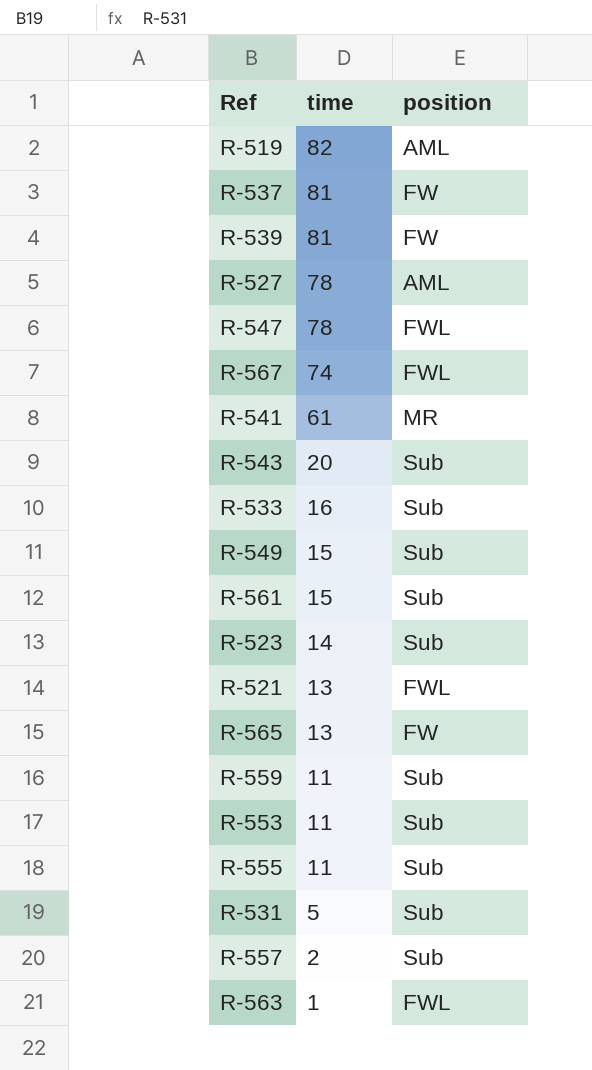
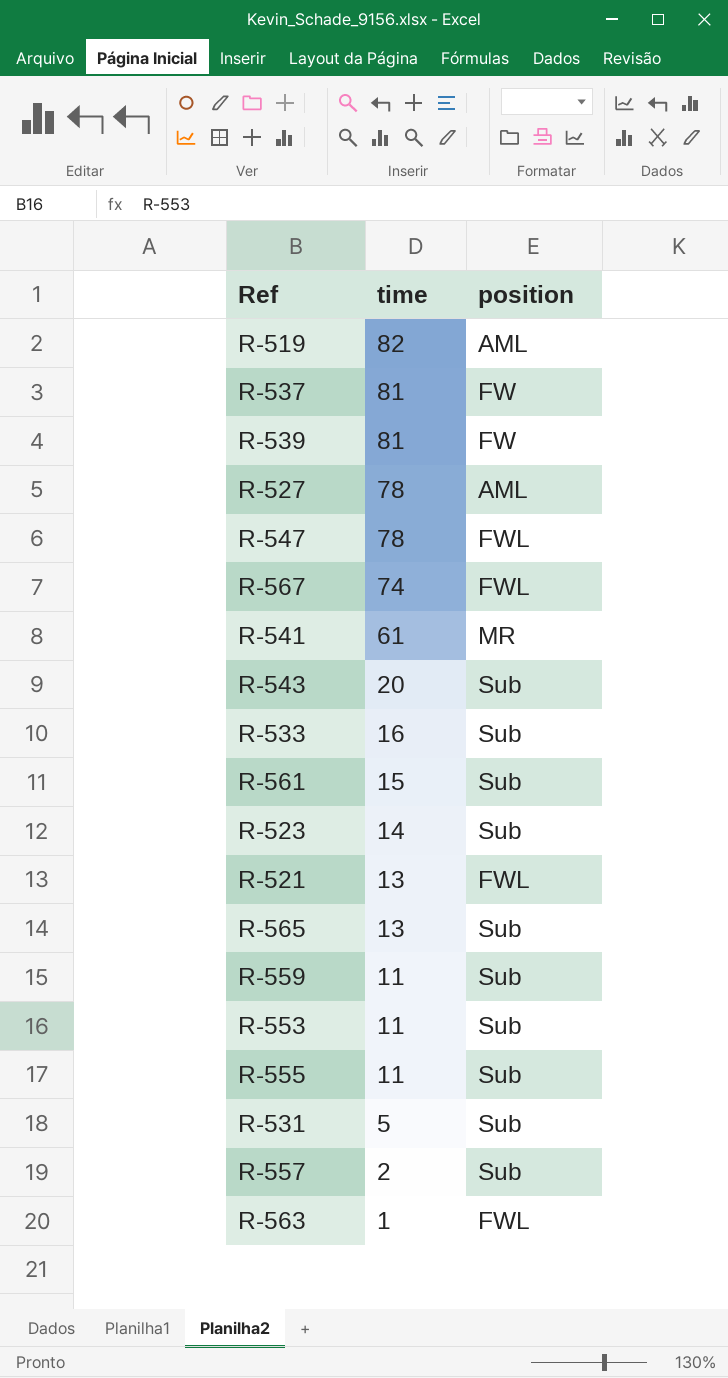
row R-549: 15 | Sub -> none
R-565 | position: FW -> Sub

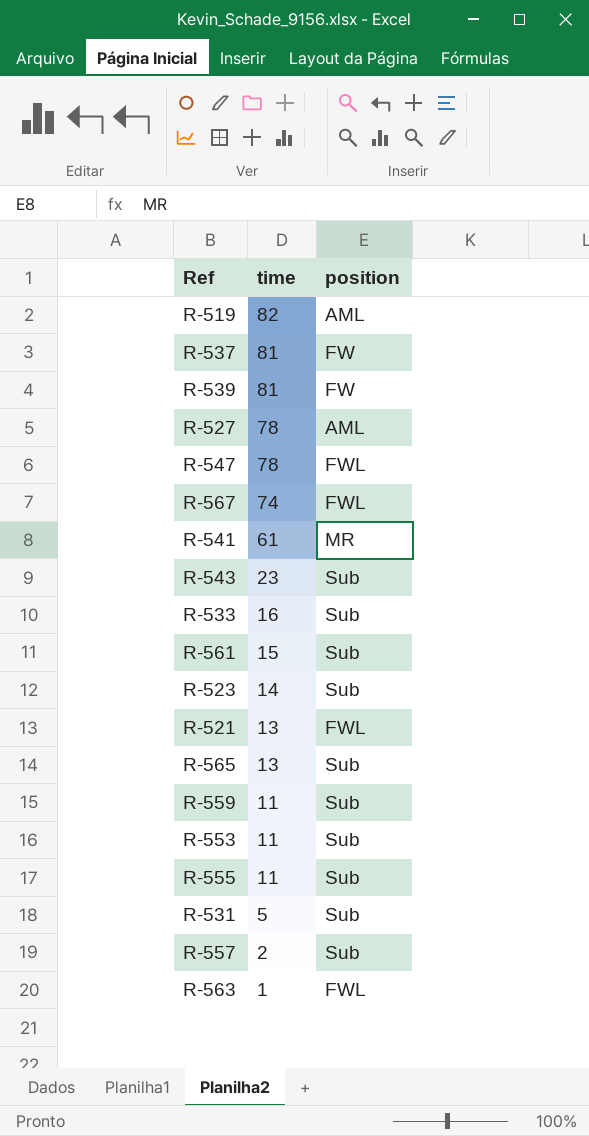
R-543 | time: 20 -> 23

